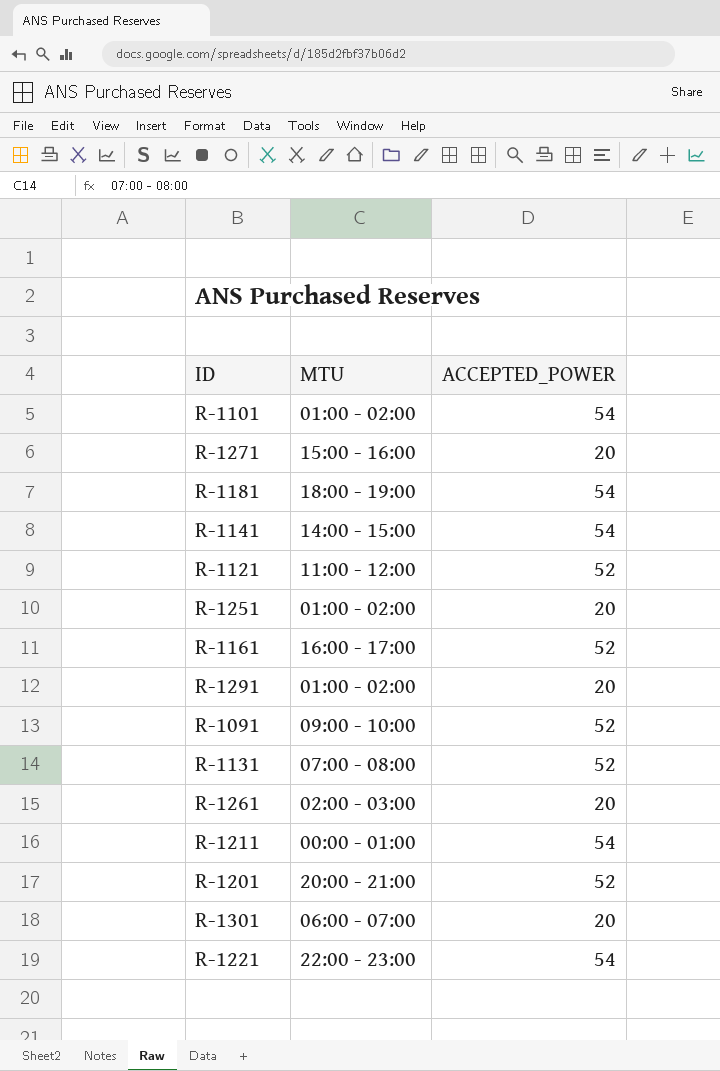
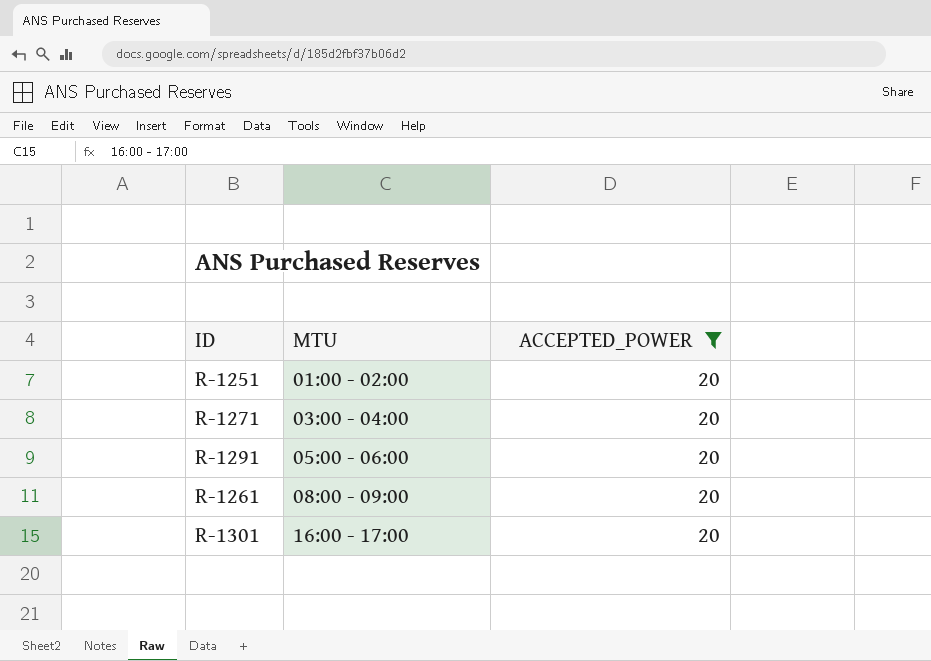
filter: none -> ACCEPTED_POWER = 20
row order: none -> MTU ascending
R-1271 | MTU: 15:00 - 16:00 -> 03:00 - 04:00
R-1291 | MTU: 01:00 - 02:00 -> 05:00 - 06:00
R-1261 | MTU: 02:00 - 03:00 -> 08:00 - 09:00
R-1301 | MTU: 06:00 - 07:00 -> 16:00 - 17:00

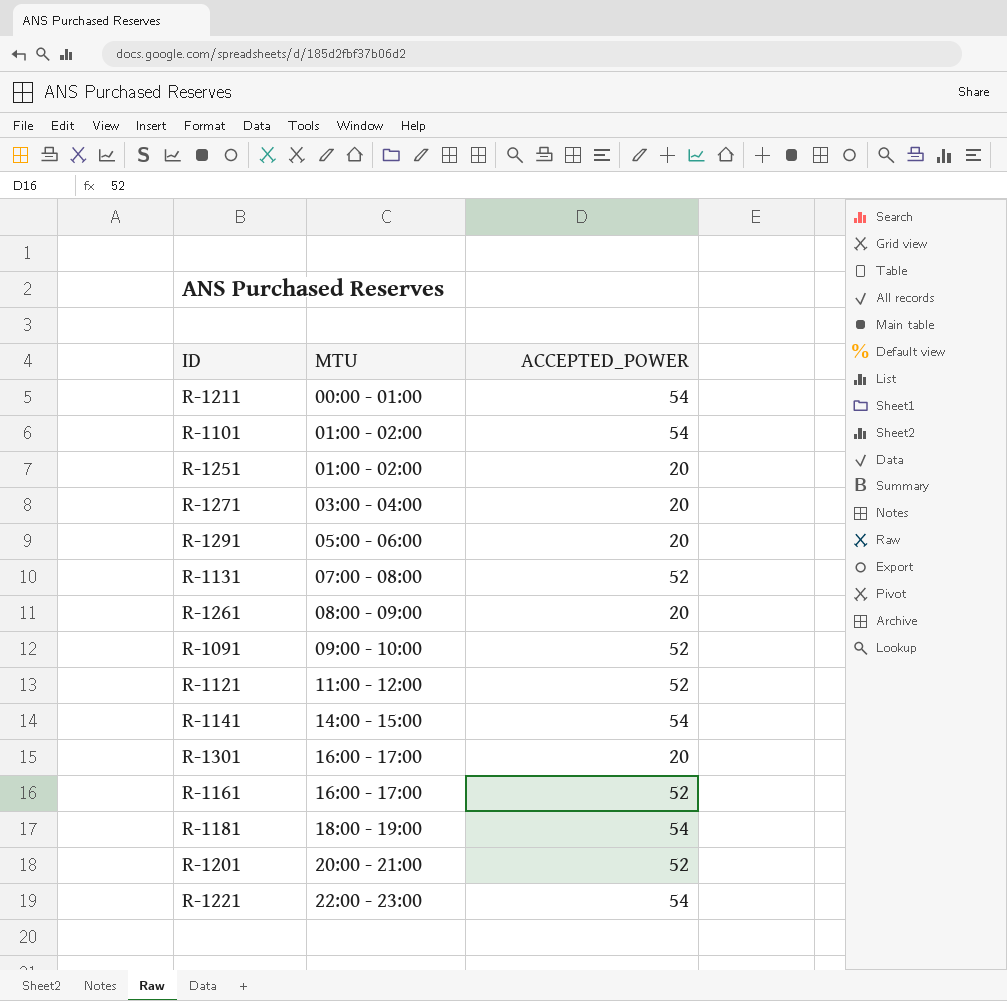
filter: ACCEPTED_POWER = 20 -> none

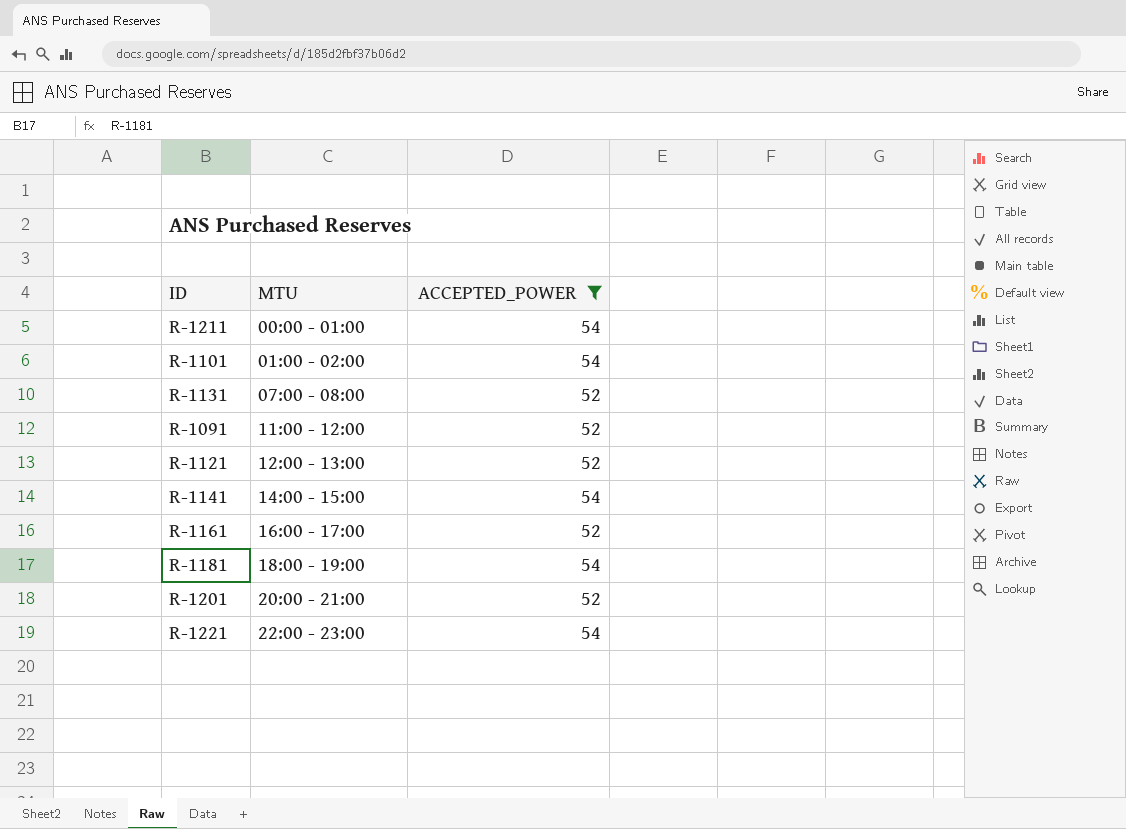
filter: none -> ACCEPTED_POWER != 20
R-1091 | MTU: 09:00 - 10:00 -> 11:00 - 12:00
R-1121 | MTU: 11:00 - 12:00 -> 12:00 - 13:00

